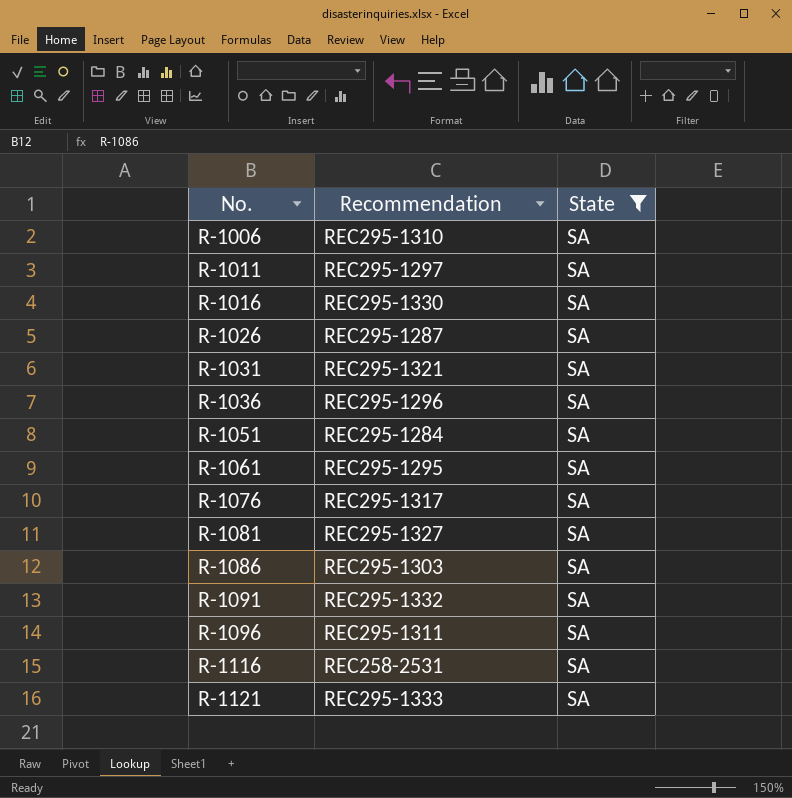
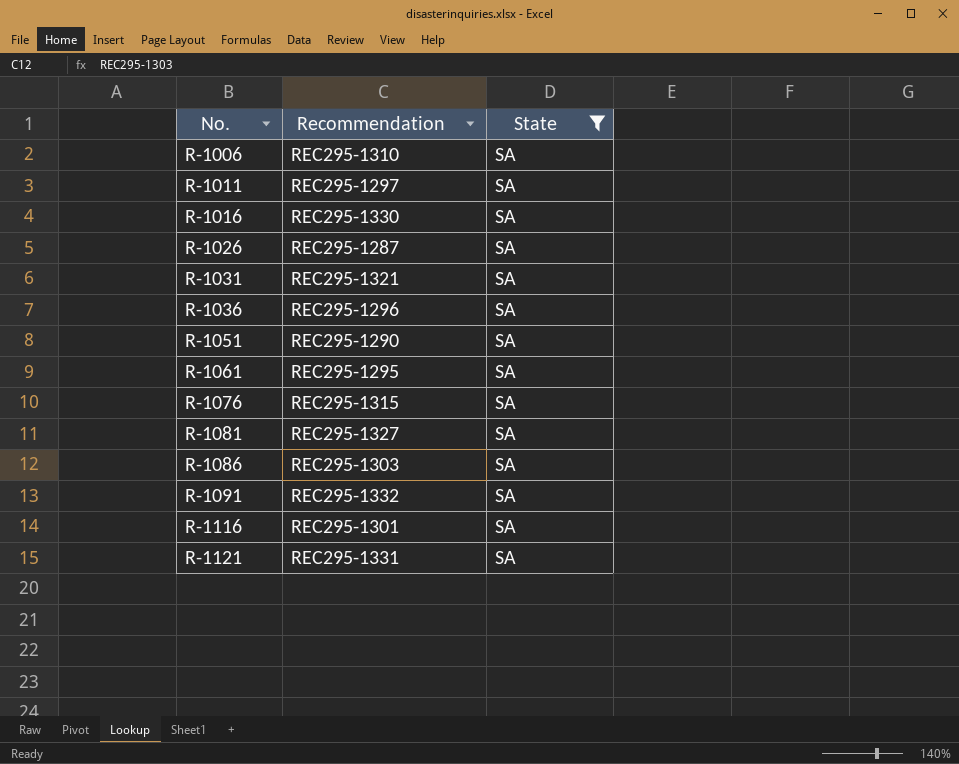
row R-1096: REC295-1311 | SA -> none
R-1051 | Recommendation: REC295-1284 -> REC295-1290
R-1076 | Recommendation: REC295-1317 -> REC295-1315
R-1116 | Recommendation: REC258-2531 -> REC295-1301
R-1121 | Recommendation: REC295-1333 -> REC295-1331

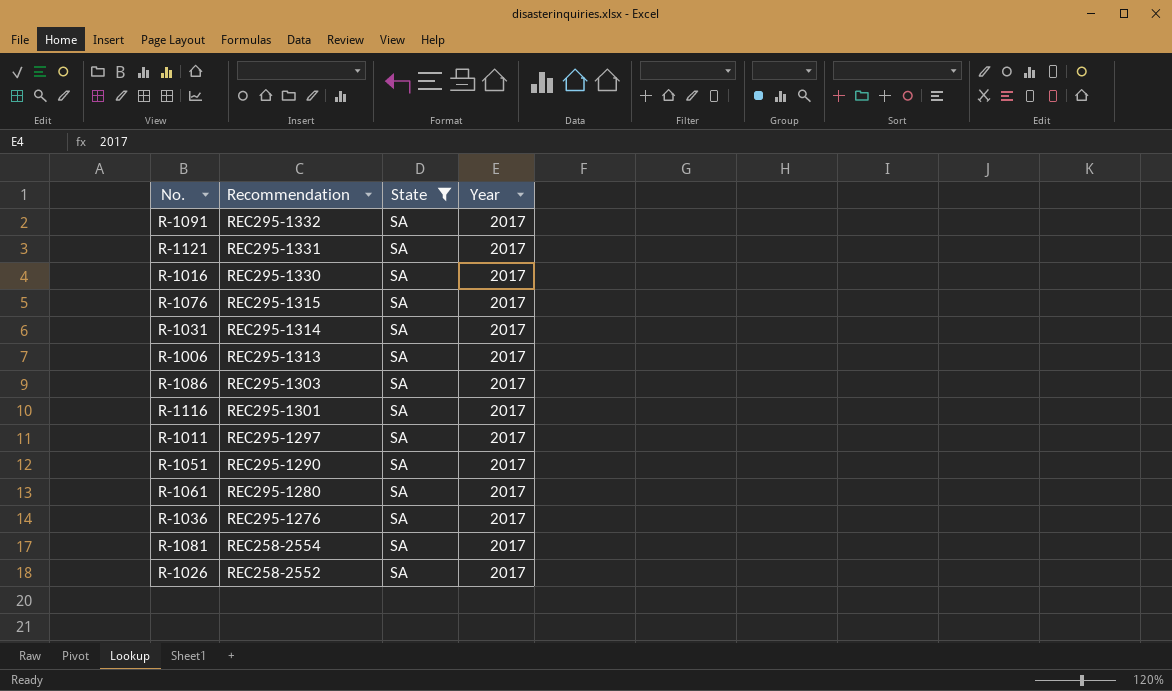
row order: No. ascending -> Recommendation descending
column Year | position: none -> 4
R-1031 | Recommendation: REC295-1321 -> REC295-1314
R-1006 | Recommendation: REC295-1310 -> REC295-1313
R-1061 | Recommendation: REC295-1295 -> REC295-1280
R-1036 | Recommendation: REC295-1296 -> REC295-1276
R-1081 | Recommendation: REC295-1327 -> REC258-2554
R-1026 | Recommendation: REC295-1287 -> REC258-2552

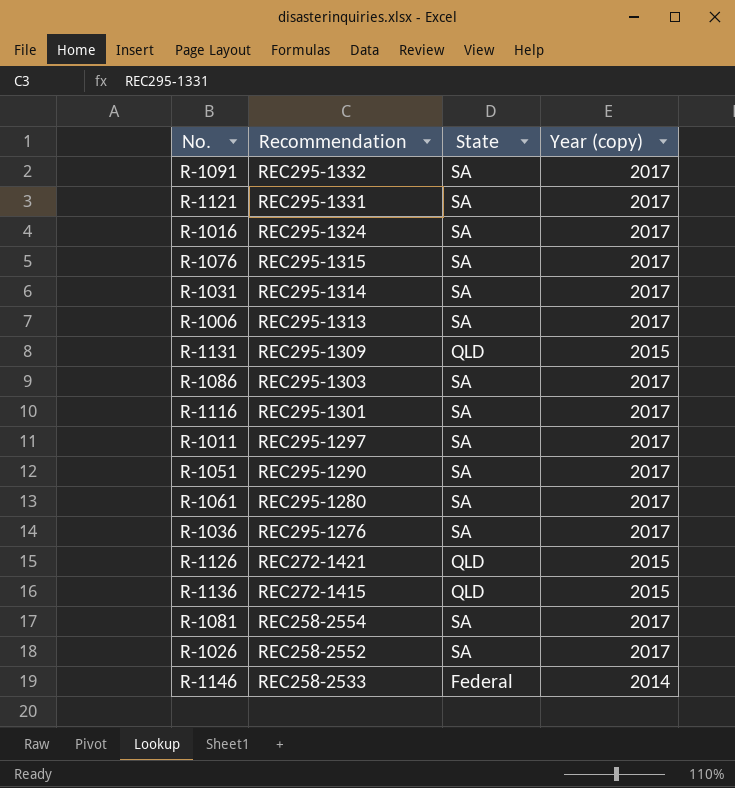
filter: State = SA -> none
column name: Year -> Year (copy)
R-1016 | Recommendation: REC295-1330 -> REC295-1324

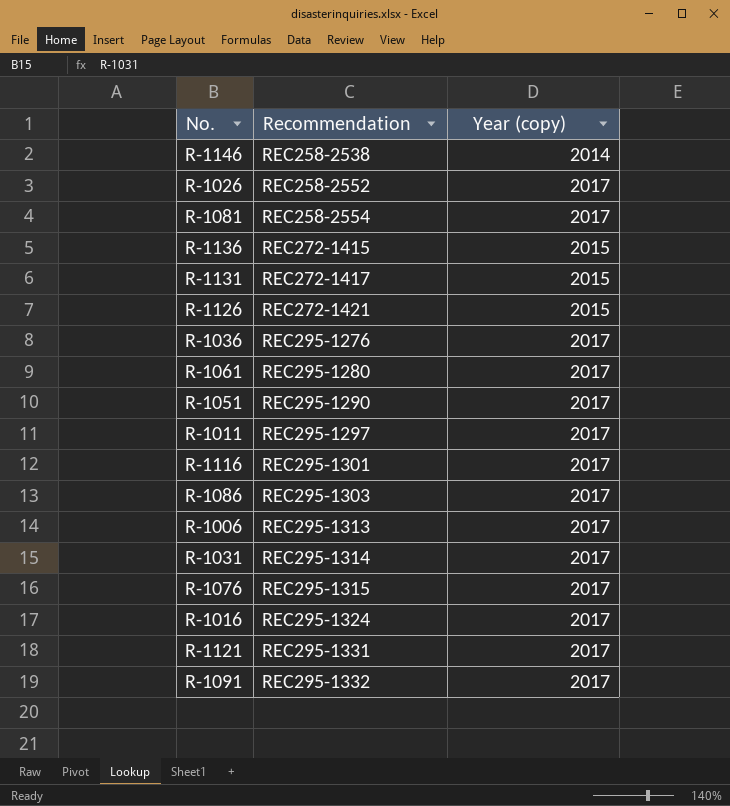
row order: Recommendation descending -> Recommendation ascending
column State | position: 3 -> none
R-1146 | Recommendation: REC258-2533 -> REC258-2538
R-1131 | Recommendation: REC295-1309 -> REC272-1417

